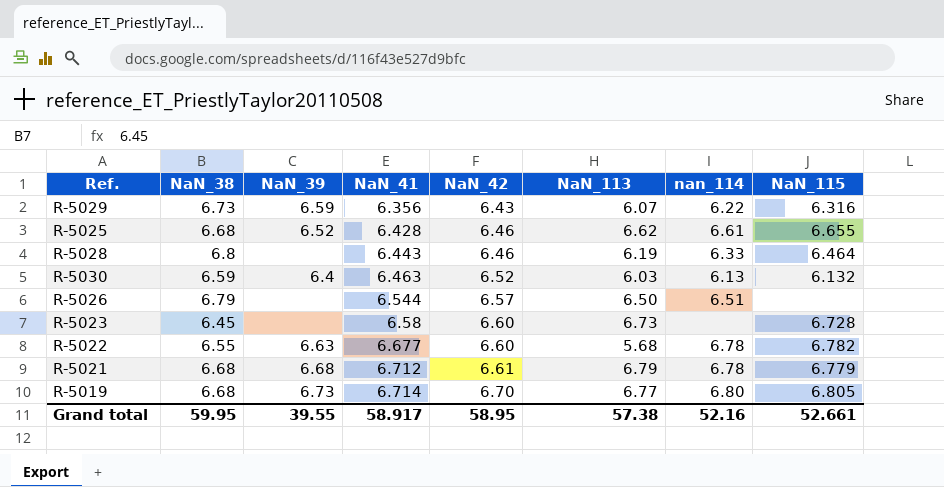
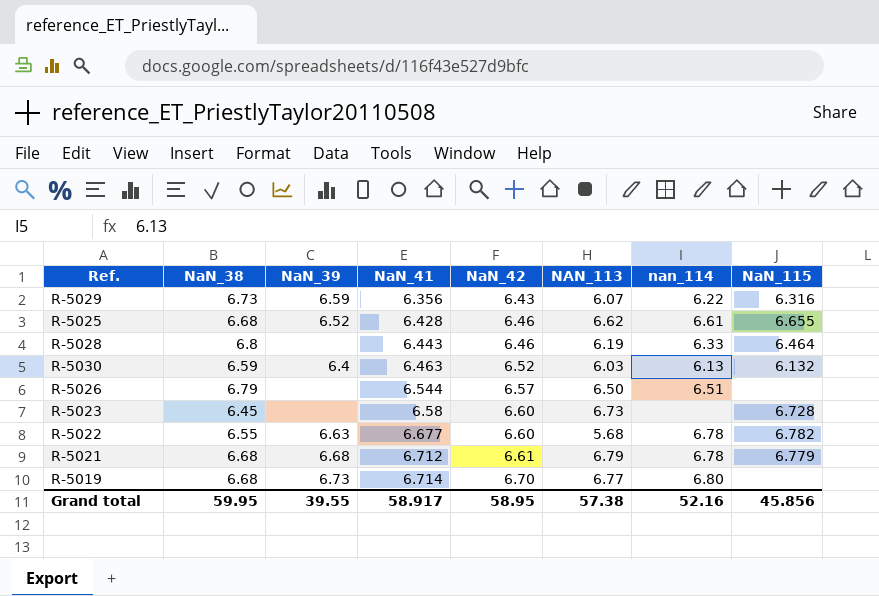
column name: NaN_113 -> NAN_113
R-5019 | NaN_115: 6.805 -> none
Grand total | NaN_115: 52.661 -> 45.856

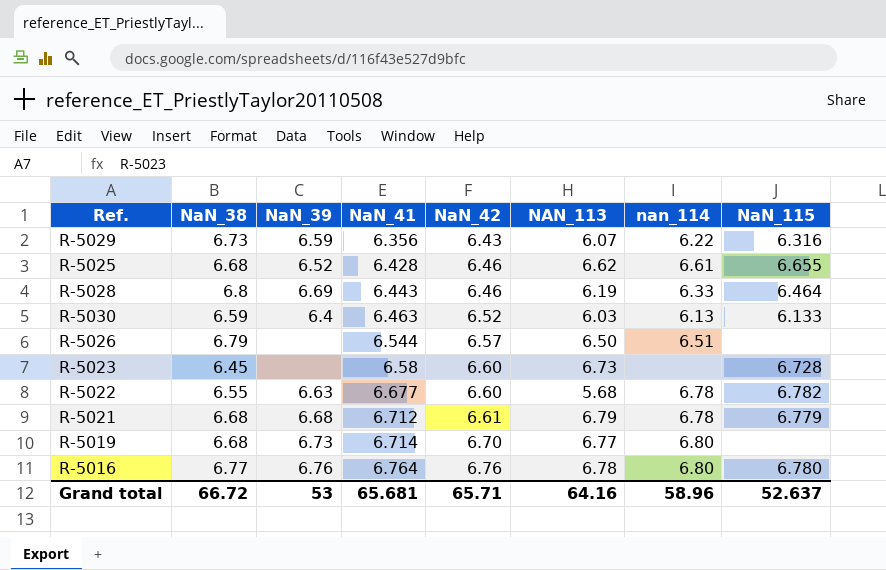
R-5028 | NaN_39: none -> 6.69
R-5030 | NaN_115: 6.132 -> 6.133
row R-5016: none -> 6.77 | 6.76 | 6.764 | 6.76 | 6.78 | 6.80 | 6.780
Grand total | NaN_38: 59.95 -> 66.72
Grand total | NaN_39: 39.55 -> 53
Grand total | NaN_41: 58.917 -> 65.681
Grand total | NaN_42: 58.95 -> 65.71
Grand total | NAN_113: 57.38 -> 64.16
Grand total | nan_114: 52.16 -> 58.96
Grand total | NaN_115: 45.856 -> 52.637

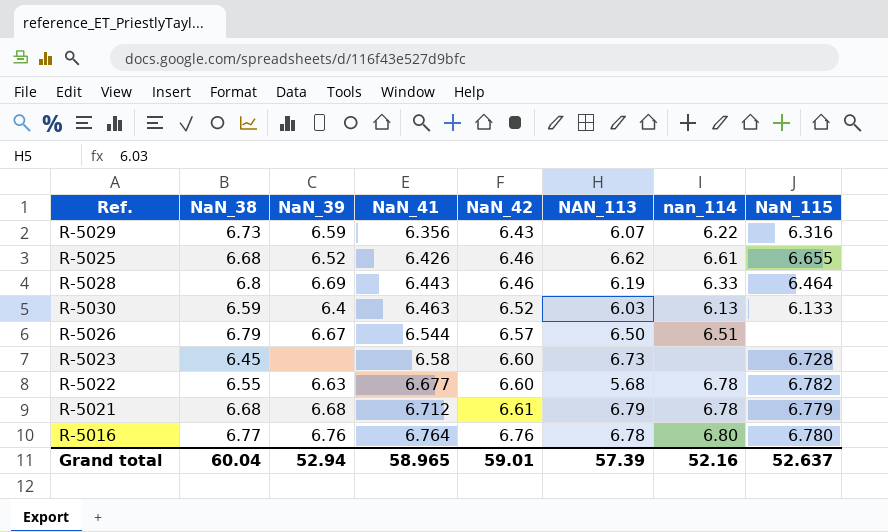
row R-5019: 6.68 | 6.73 | 6.714 | 6.70 | 6.77 | 6.80 | none -> none
R-5025 | NaN_41: 6.428 -> 6.426
R-5026 | NaN_39: none -> 6.67
Grand total | NaN_38: 66.72 -> 60.04
Grand total | NaN_39: 53 -> 52.94
Grand total | NaN_41: 65.681 -> 58.965
Grand total | NaN_42: 65.71 -> 59.01
Grand total | NAN_113: 64.16 -> 57.39
Grand total | nan_114: 58.96 -> 52.16

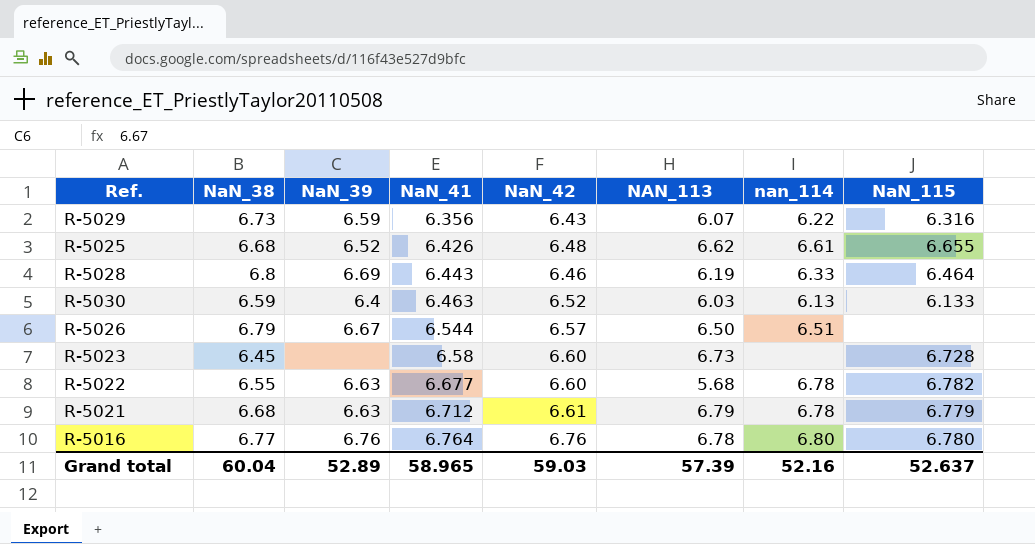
R-5025 | NaN_42: 6.46 -> 6.48
R-5021 | NaN_39: 6.68 -> 6.63
Grand total | NaN_39: 52.94 -> 52.89
Grand total | NaN_42: 59.01 -> 59.03

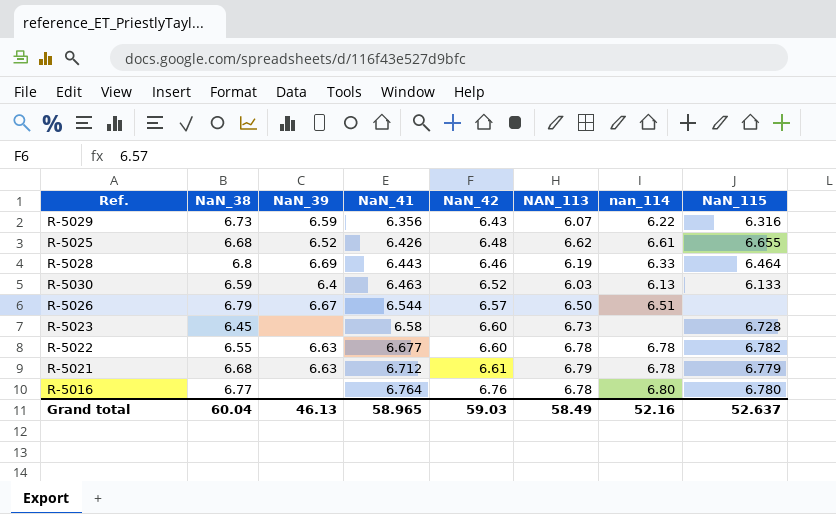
R-5022 | NAN_113: 5.68 -> 6.78
R-5016 | NaN_39: 6.76 -> none
Grand total | NaN_39: 52.89 -> 46.13
Grand total | NAN_113: 57.39 -> 58.49

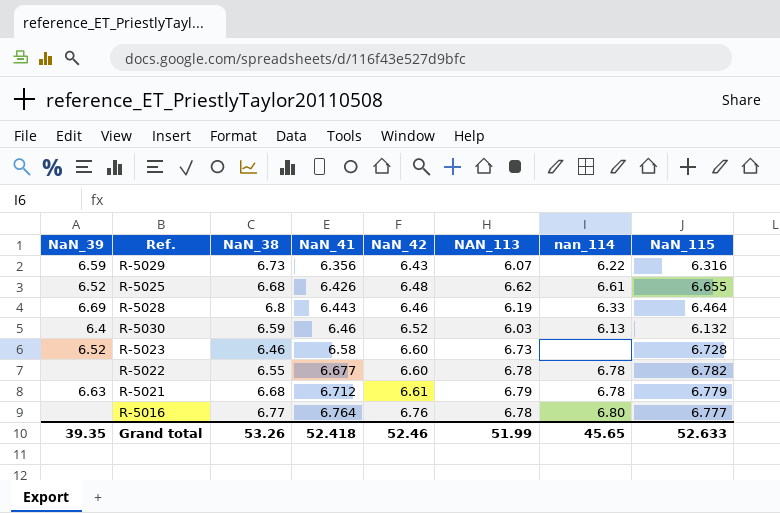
column NaN_39 | position: 3 -> 1
row R-5026: 6.79 | 6.67 | 6.544 | 6.57 | 6.50 | 6.51 | none -> none
R-5030 | NaN_41: 6.463 -> 6.46
R-5030 | NaN_115: 6.133 -> 6.132
R-5023 | NaN_39: none -> 6.52
R-5023 | NaN_38: 6.45 -> 6.46
R-5022 | NaN_39: 6.63 -> none
R-5016 | NaN_115: 6.780 -> 6.777
Grand total | NaN_39: 46.13 -> 39.35
Grand total | NaN_38: 60.04 -> 53.26
Grand total | NaN_41: 58.965 -> 52.418
Grand total | NaN_42: 59.03 -> 52.46
Grand total | NAN_113: 58.49 -> 51.99
Grand total | nan_114: 52.16 -> 45.65
Grand total | NaN_115: 52.637 -> 52.633

